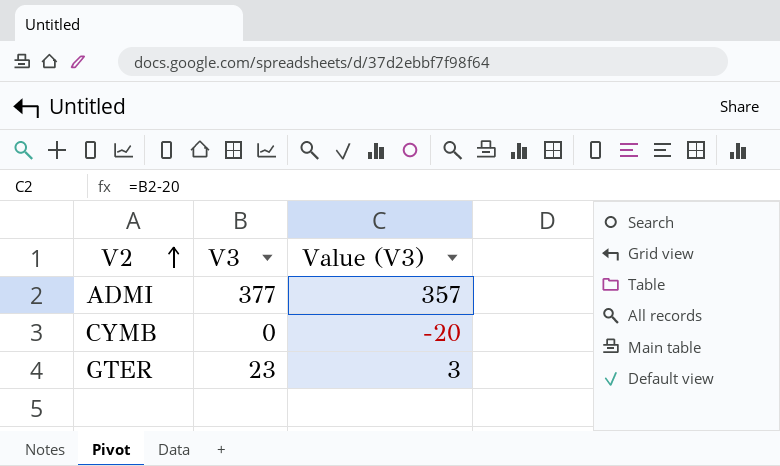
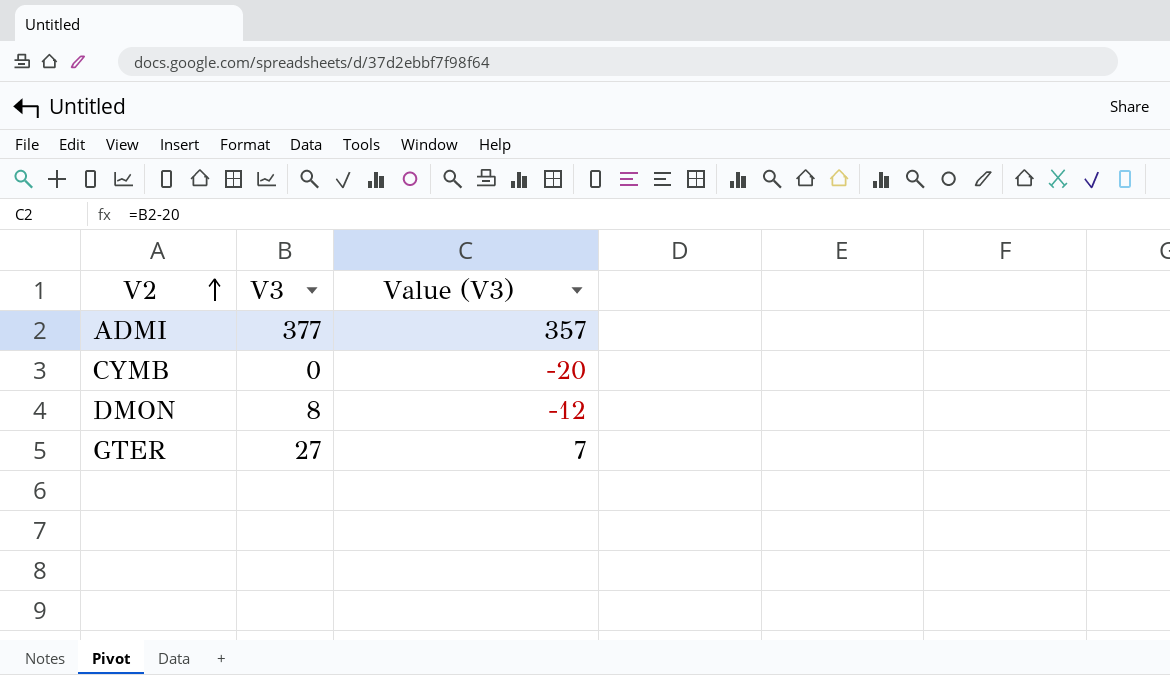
row DMON: none -> 8 | -12
GTER | V3: 23 -> 27
GTER | Value (V3): 3 -> 7

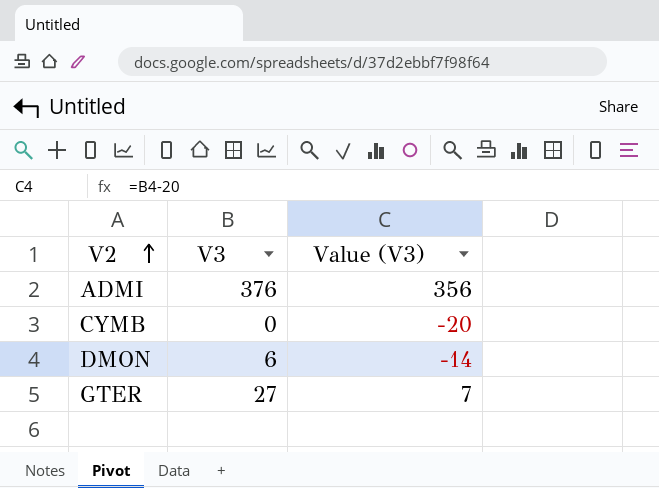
ADMI | V3: 377 -> 376
ADMI | Value (V3): 357 -> 356
DMON | V3: 8 -> 6
DMON | Value (V3): -12 -> -14

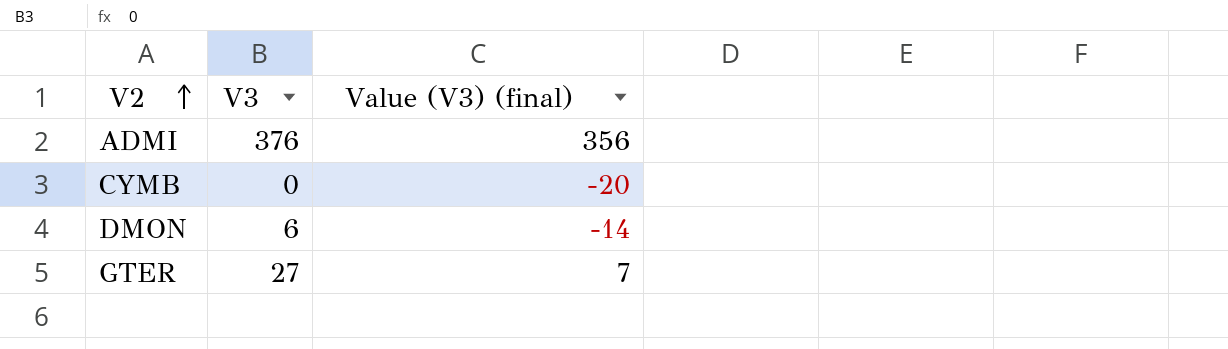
column name: Value (V3) -> Value (V3) (final)

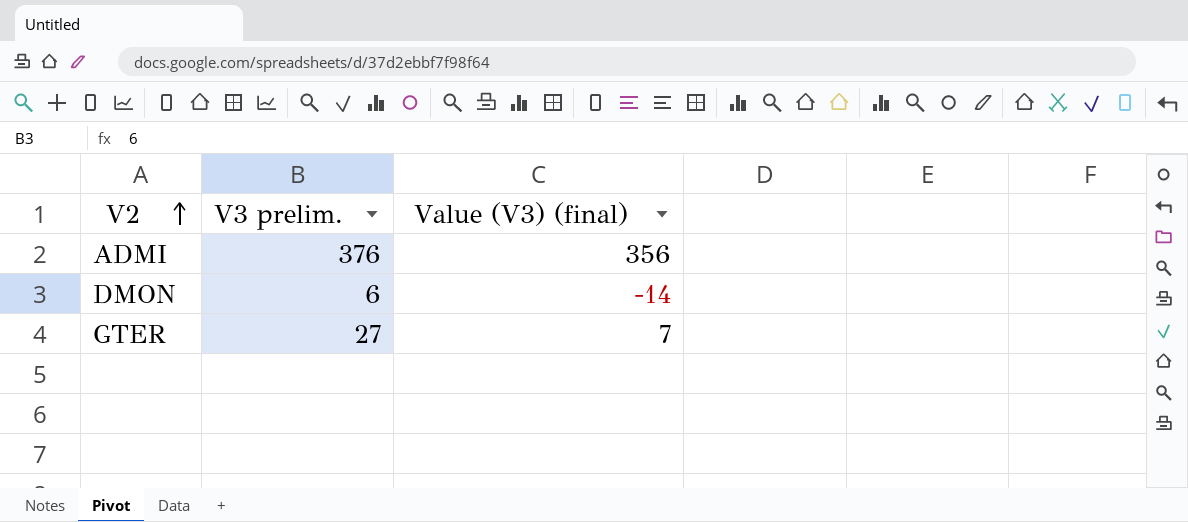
column name: V3 -> V3 prelim.
row CYMB: 0 | -20 -> none

